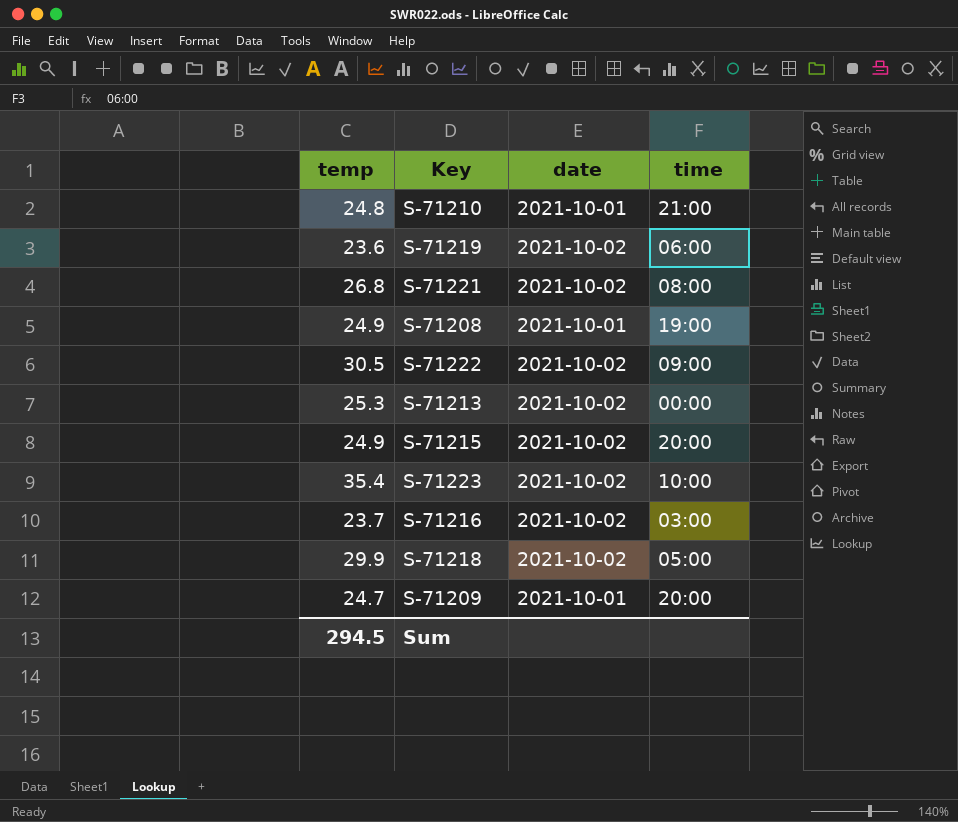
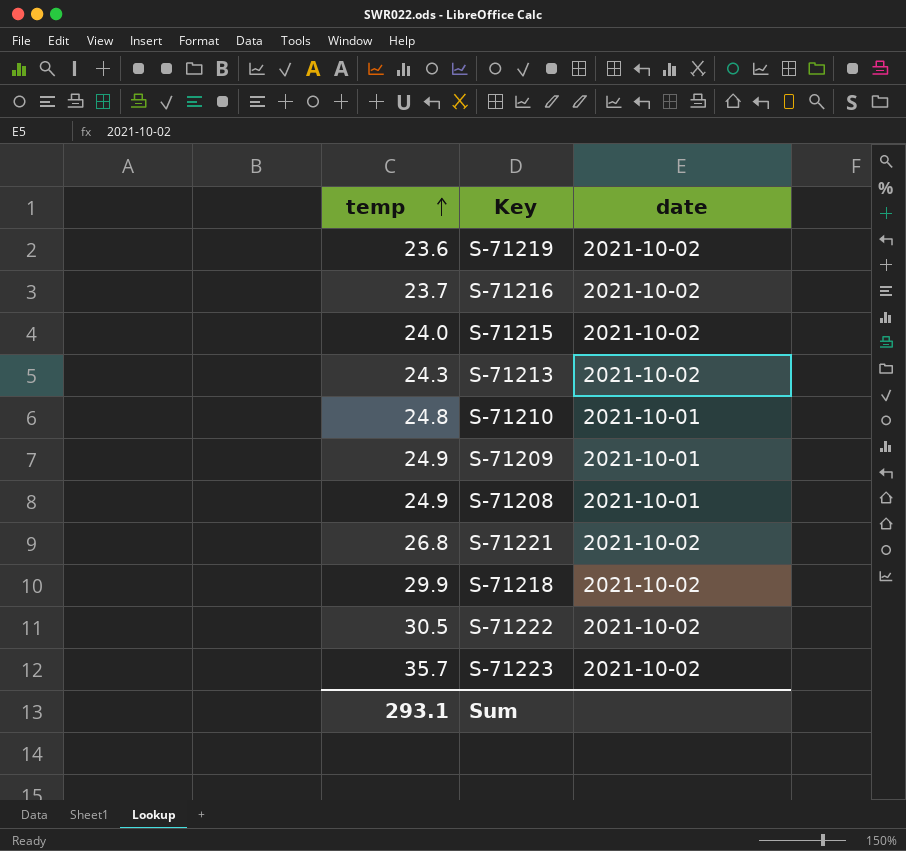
row order: none -> temp ascending
column time | position: 4 -> none
S-71215 | temp: 24.9 -> 24.0
S-71213 | temp: 25.3 -> 24.3
S-71209 | temp: 24.7 -> 24.9
S-71223 | temp: 35.4 -> 35.7
Sum | temp: 294.5 -> 293.1

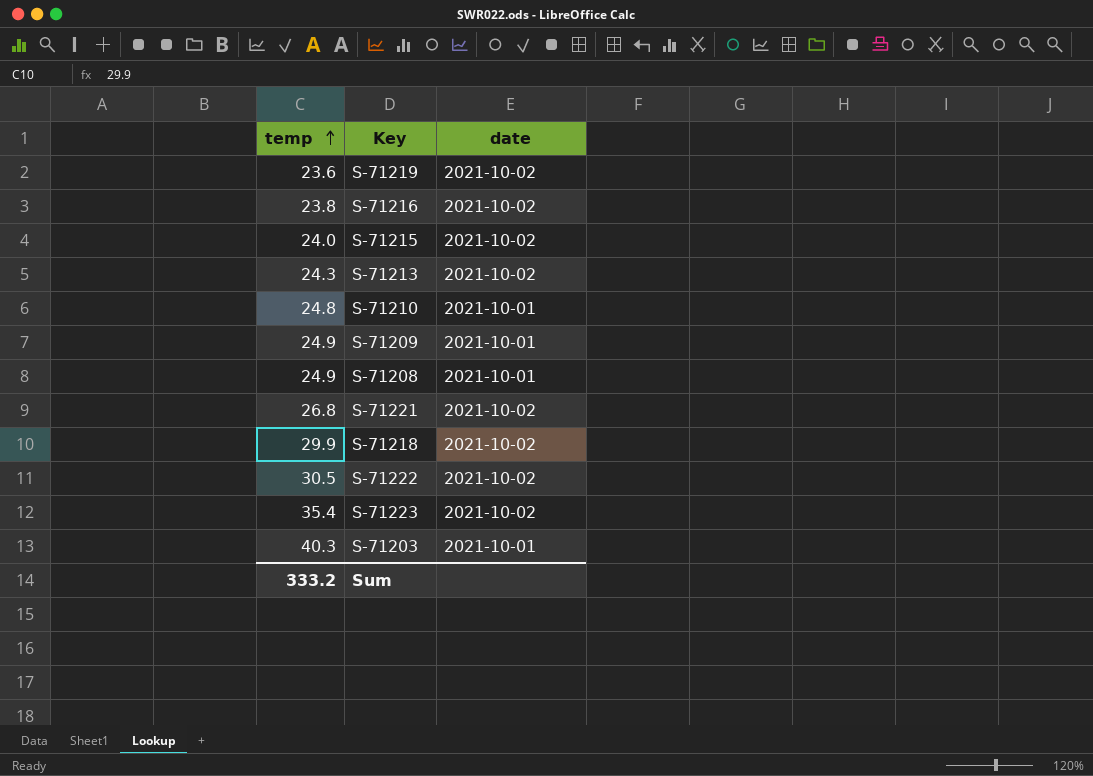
S-71216 | temp: 23.7 -> 23.8
S-71223 | temp: 35.7 -> 35.4
row S-71203: none -> 40.3 | 2021-10-01
Sum | temp: 293.1 -> 333.2

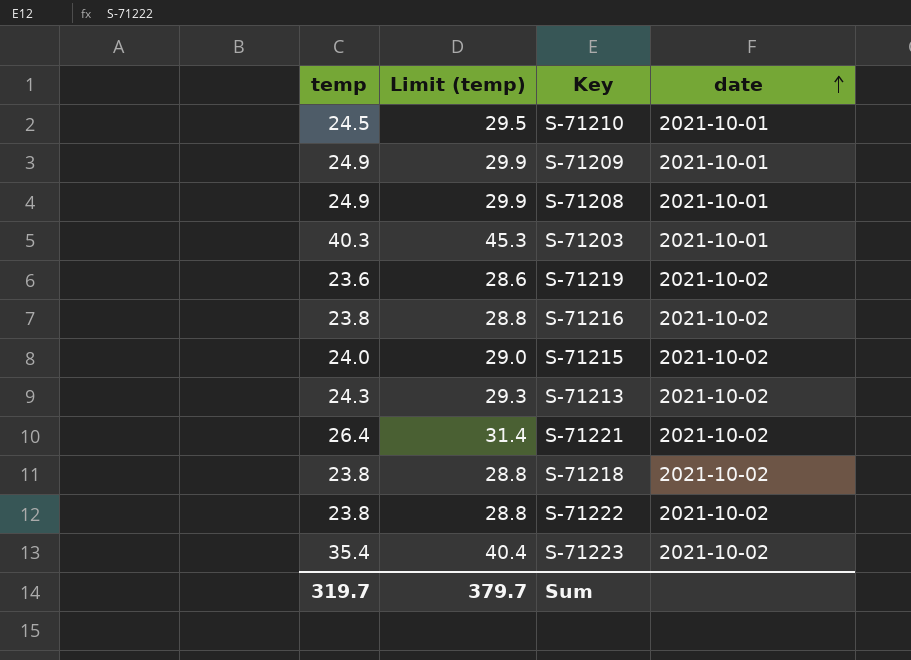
row order: temp ascending -> date ascending
column Limit (temp) | formula: none -> [temp] + 5
S-71210 | temp: 24.8 -> 24.5
S-71221 | temp: 26.8 -> 26.4
S-71218 | temp: 29.9 -> 23.8
S-71222 | temp: 30.5 -> 23.8
Sum | temp: 333.2 -> 319.7

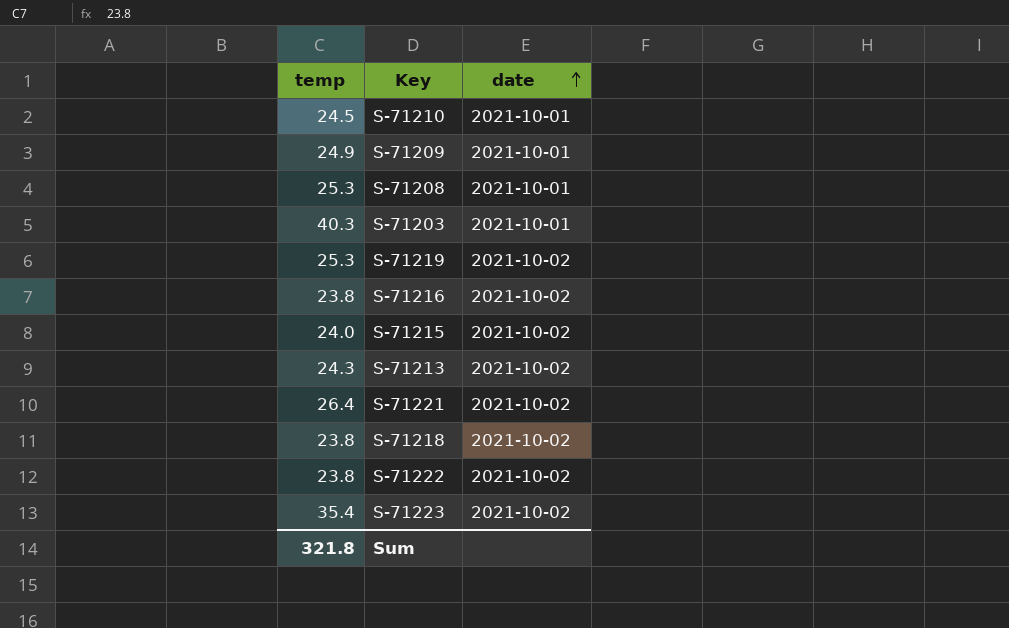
column Limit (temp) | formula: [temp] + 5 -> none
S-71208 | temp: 24.9 -> 25.3
S-71219 | temp: 23.6 -> 25.3
Sum | temp: 319.7 -> 321.8

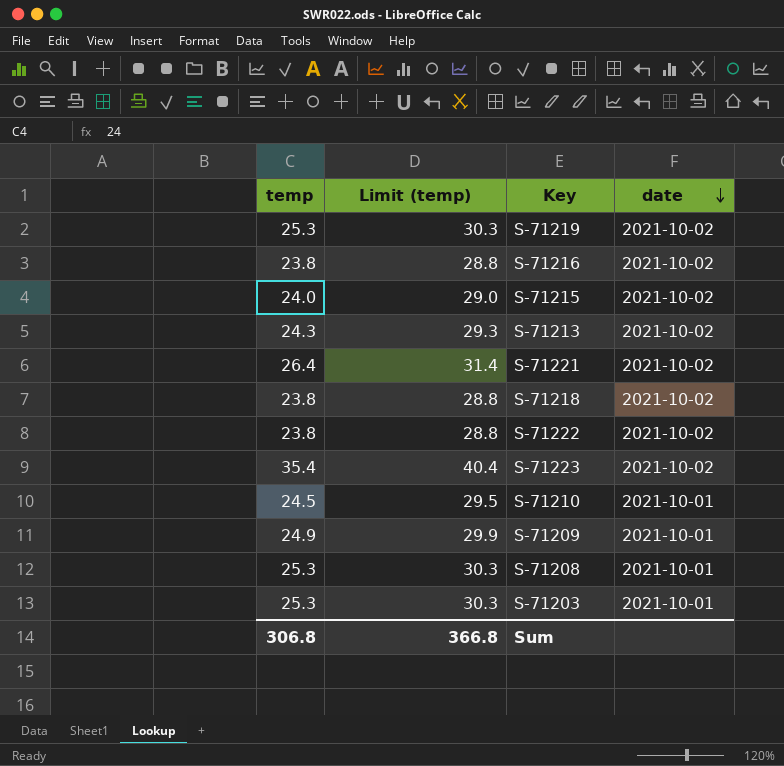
row order: date ascending -> date descending
column Limit (temp) | formula: none -> [temp] + 5
S-71203 | temp: 40.3 -> 25.3
Sum | temp: 321.8 -> 306.8

